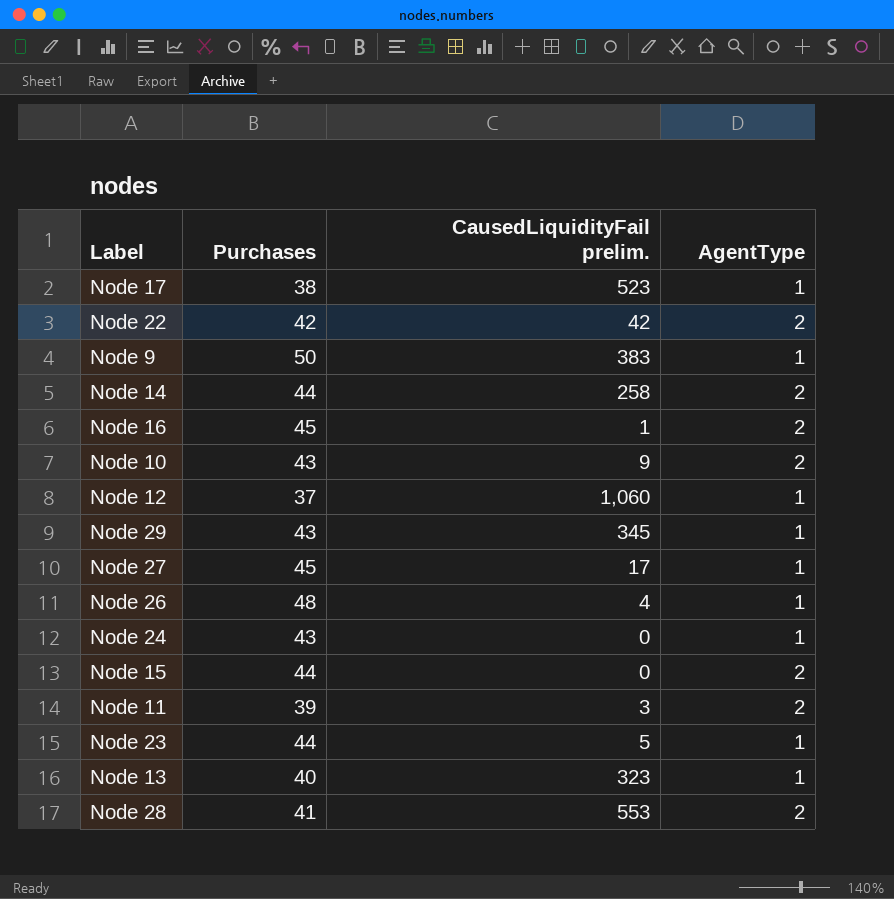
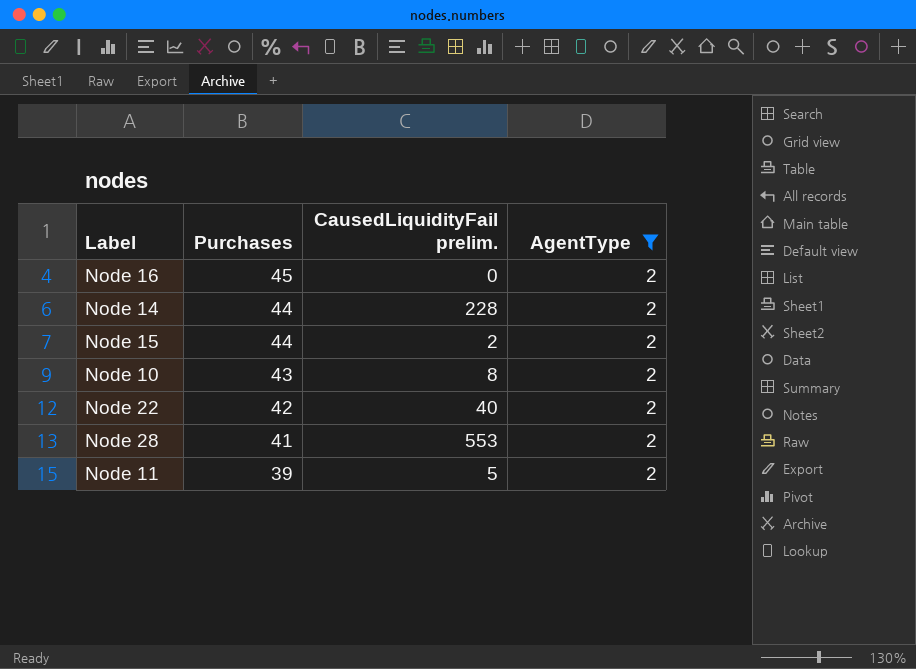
filter: none -> AgentType = 2
row order: none -> Purchases descending
Node 16 | CausedLiquidityFail prelim.: 1 -> 0
Node 14 | CausedLiquidityFail prelim.: 258 -> 228
Node 15 | CausedLiquidityFail prelim.: 0 -> 2
Node 10 | CausedLiquidityFail prelim.: 9 -> 8
Node 22 | CausedLiquidityFail prelim.: 42 -> 40
Node 11 | CausedLiquidityFail prelim.: 3 -> 5

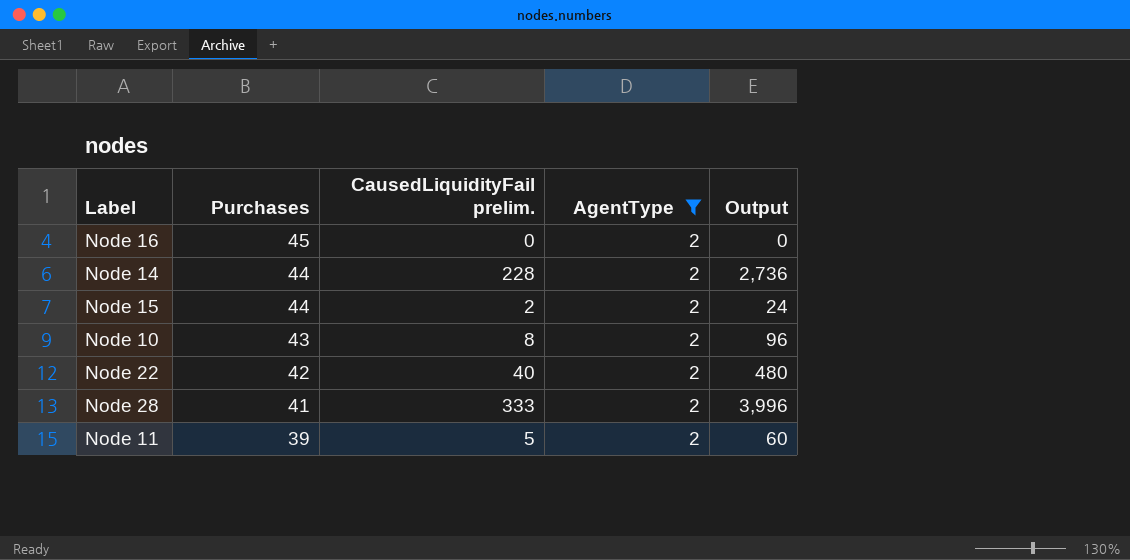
column Output | formula: none -> [CausedLiquidityFail prelim.] * 12
Node 28 | CausedLiquidityFail prelim.: 553 -> 333

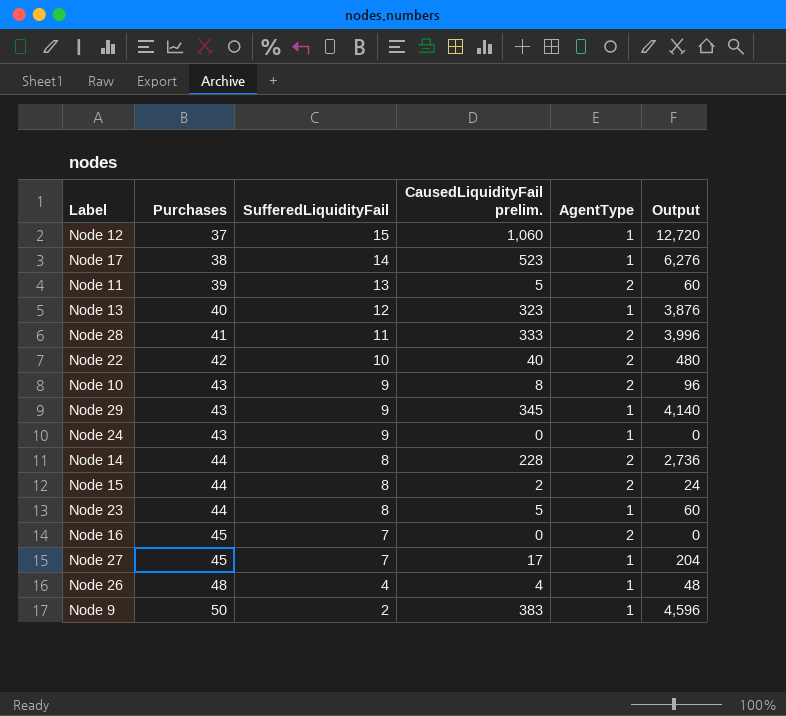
filter: AgentType = 2 -> none
row order: Purchases descending -> Purchases ascending
column SufferedLiquidityFail | position: none -> 3

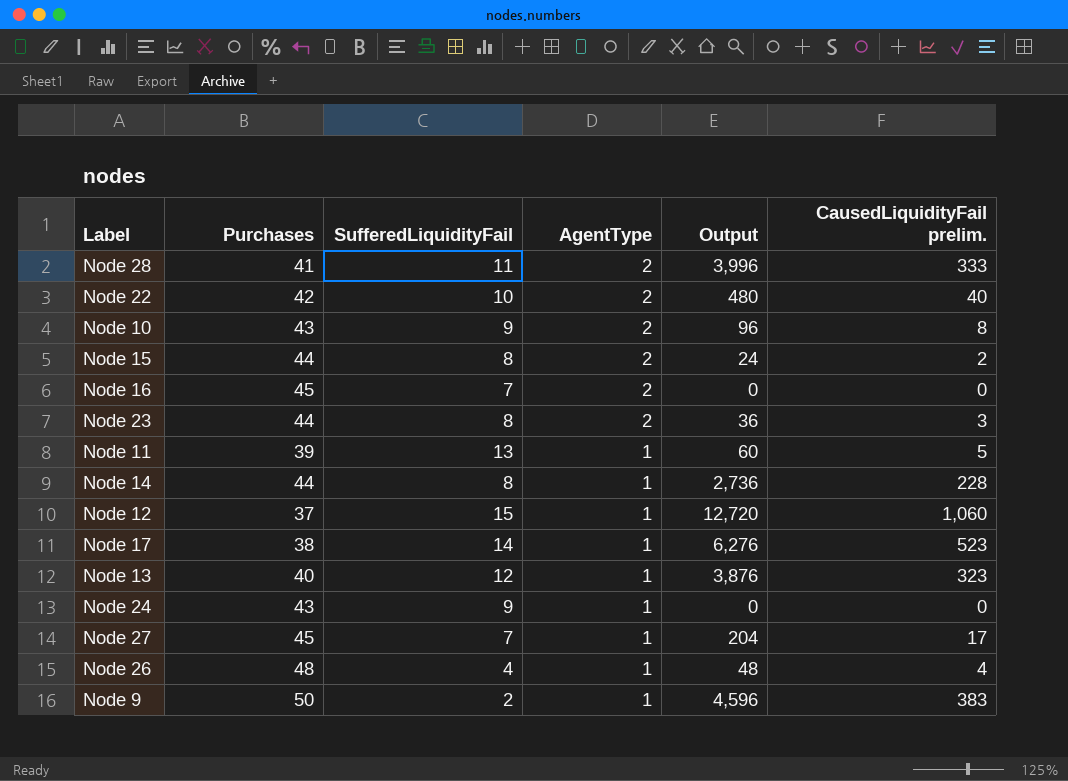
row order: Purchases ascending -> AgentType descending
column CausedLiquidityFail prelim. | position: 4 -> 6
row Node 29: 43 | 9 | 345 | 1 | 4,140 -> none
Node 23 | AgentType: 1 -> 2
Node 23 | Output: 60 -> 36
Node 23 | CausedLiquidityFail prelim.: 5 -> 3
Node 11 | AgentType: 2 -> 1
Node 14 | AgentType: 2 -> 1

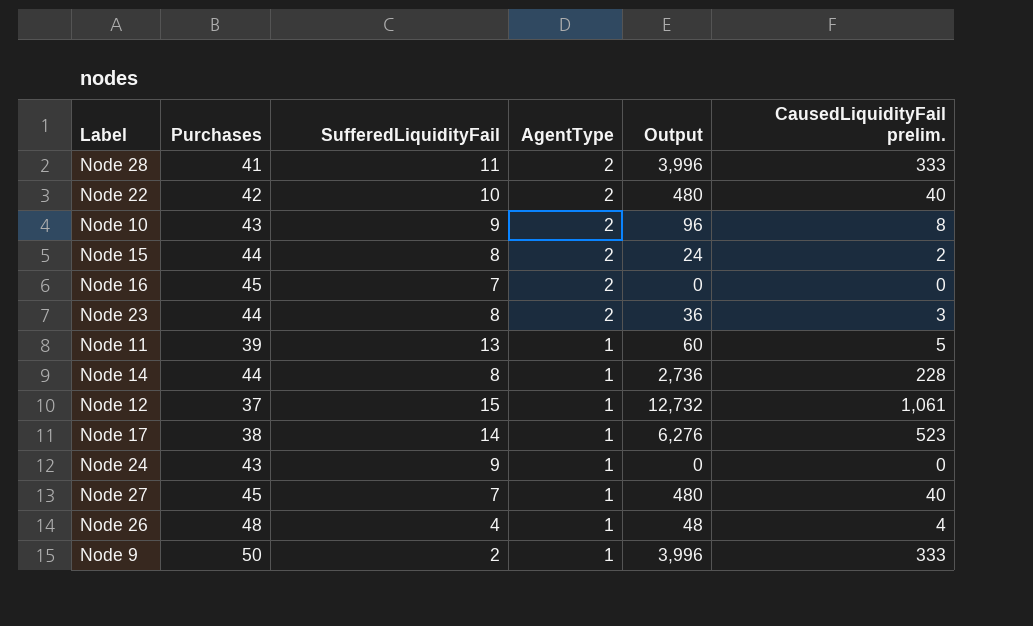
row Node 13: 40 | 12 | 1 | 3,876 | 323 -> none
Node 12 | Output: 12,720 -> 12,732
Node 12 | CausedLiquidityFail prelim.: 1,060 -> 1,061
Node 27 | Output: 204 -> 480
Node 27 | CausedLiquidityFail prelim.: 17 -> 40
Node 9 | Output: 4,596 -> 3,996
Node 9 | CausedLiquidityFail prelim.: 383 -> 333

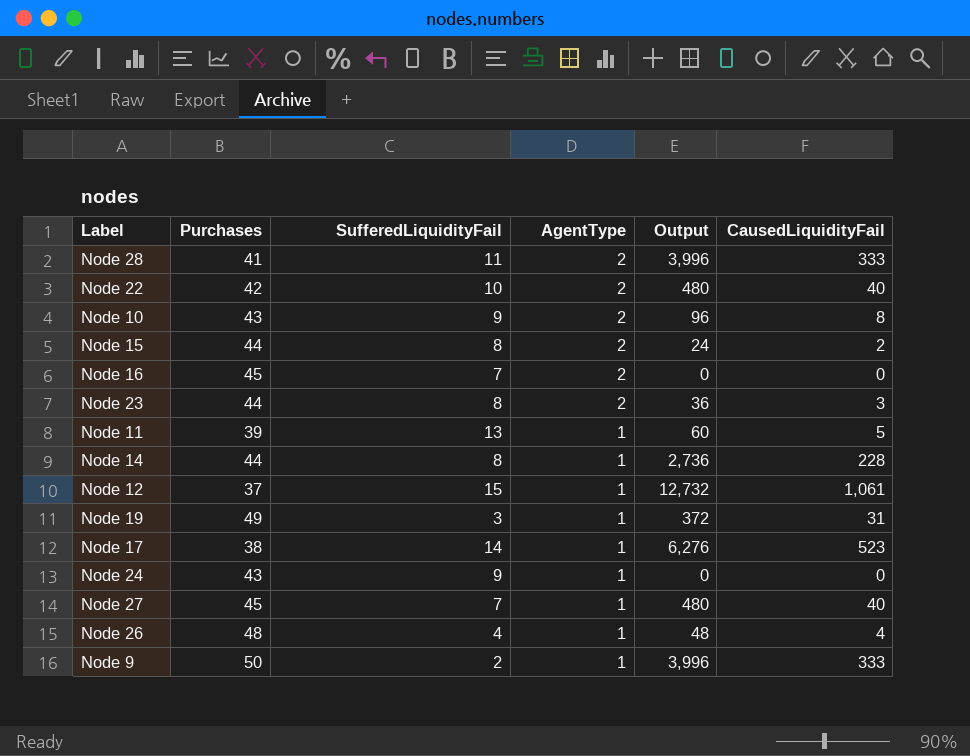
column name: CausedLiquidityFail prelim. -> CausedLiquidityFail
row Node 19: none -> 49 | 3 | 1 | 372 | 31

